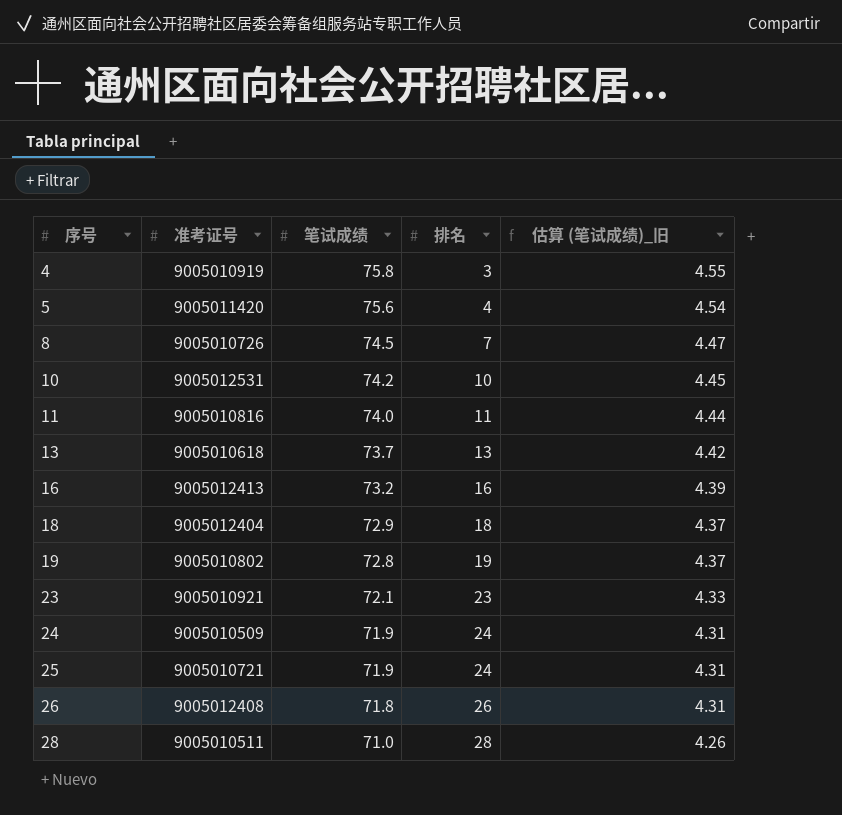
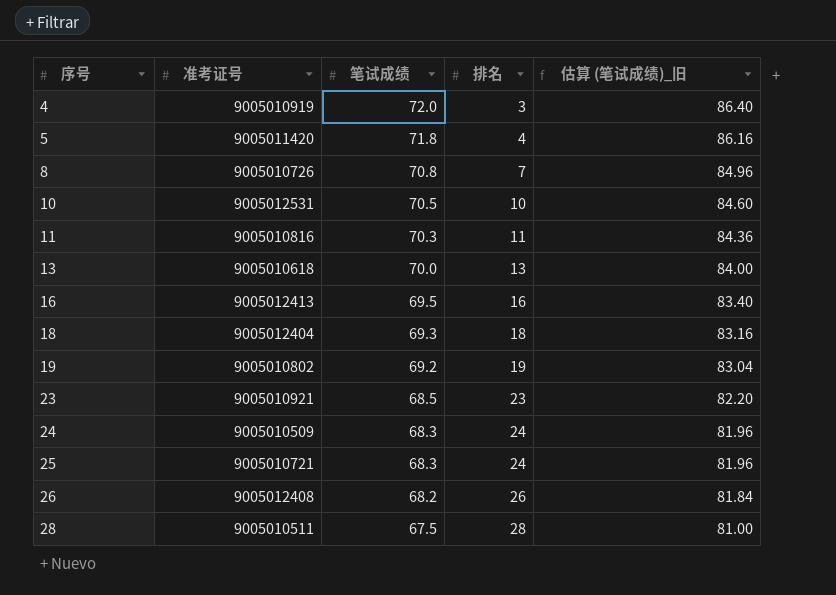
column 估算 (笔试成绩)_旧 | formula: [笔试成绩] * 0.06 -> [笔试成绩] * 1.2
4 | 笔试成绩: 75.8 -> 72.0
5 | 笔试成绩: 75.6 -> 71.8
8 | 笔试成绩: 74.5 -> 70.8
10 | 笔试成绩: 74.2 -> 70.5
11 | 笔试成绩: 74.0 -> 70.3
13 | 笔试成绩: 73.7 -> 70.0
16 | 笔试成绩: 73.2 -> 69.5
18 | 笔试成绩: 72.9 -> 69.3
19 | 笔试成绩: 72.8 -> 69.2
23 | 笔试成绩: 72.1 -> 68.5
24 | 笔试成绩: 71.9 -> 68.3
25 | 笔试成绩: 71.9 -> 68.3
26 | 笔试成绩: 71.8 -> 68.2
28 | 笔试成绩: 71.0 -> 67.5

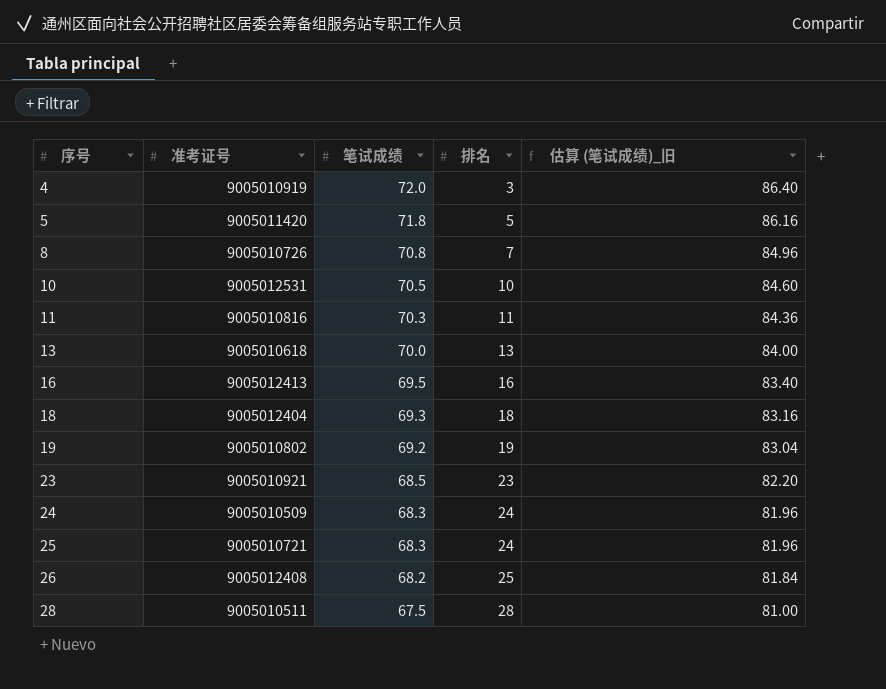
5 | 排名: 4 -> 5
26 | 排名: 26 -> 25

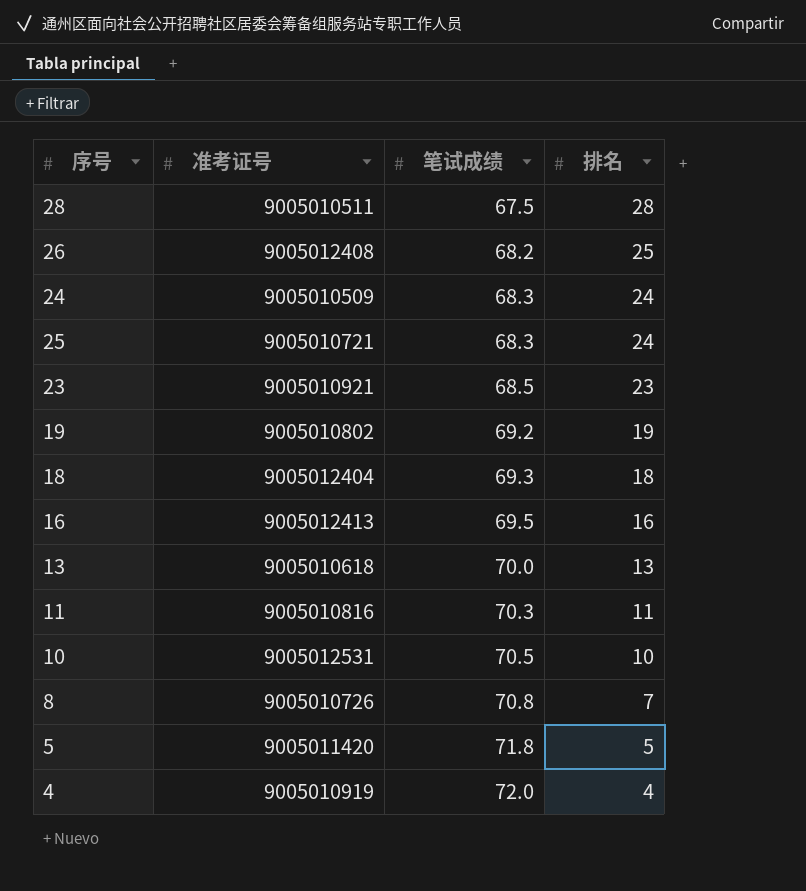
row order: 序号 ascending -> 笔试成绩 ascending
column 估算 (笔试成绩)_旧 | formula: [笔试成绩] * 1.2 -> none
4 | 排名: 3 -> 4

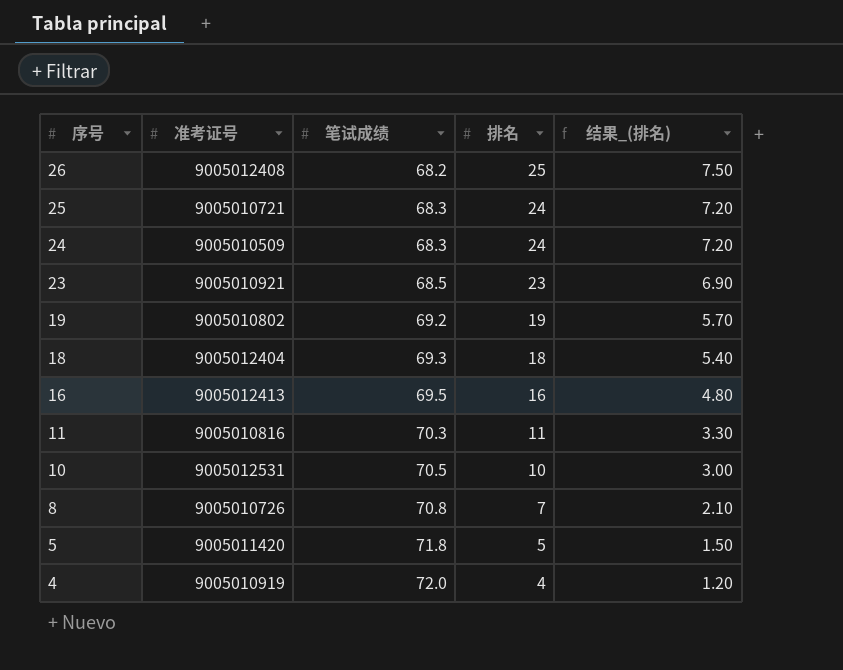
row order: 笔试成绩 ascending -> 序号 descending
column 结果_(排名) | formula: none -> [排名] * 0.3
row 28: 9005010511 | 67.5 | 28 -> none
row 13: 9005010618 | 70.0 | 13 -> none

